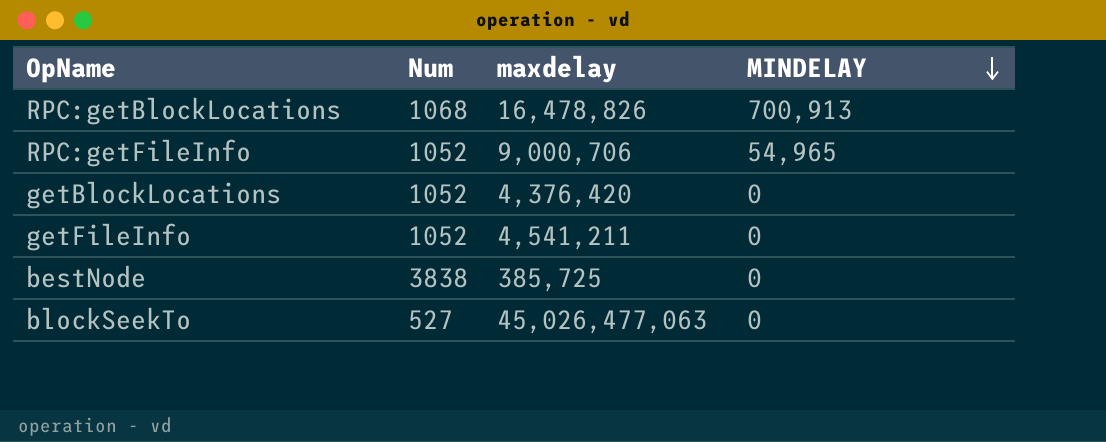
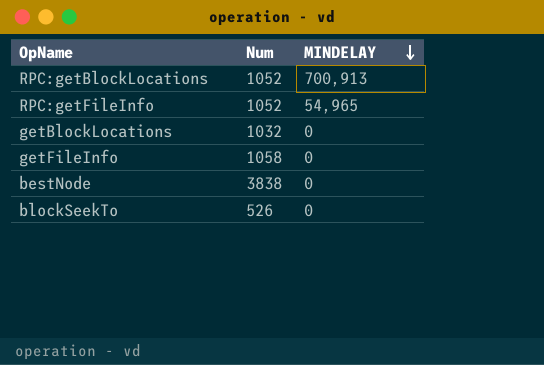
column maxdelay | position: 3 -> none
RPC:getBlockLocations | Num: 1068 -> 1052
getBlockLocations | Num: 1052 -> 1032
getFileInfo | Num: 1052 -> 1058
blockSeekTo | Num: 527 -> 526

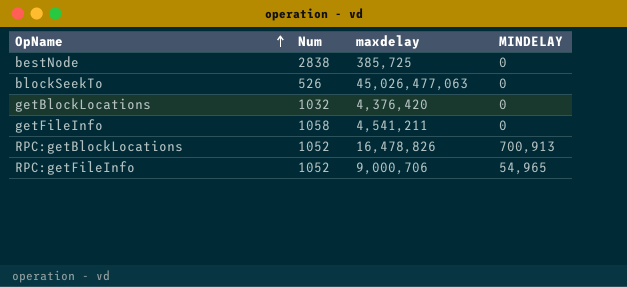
row order: MINDELAY descending -> OpName ascending
column maxdelay | position: none -> 3
bestNode | Num: 3838 -> 2838

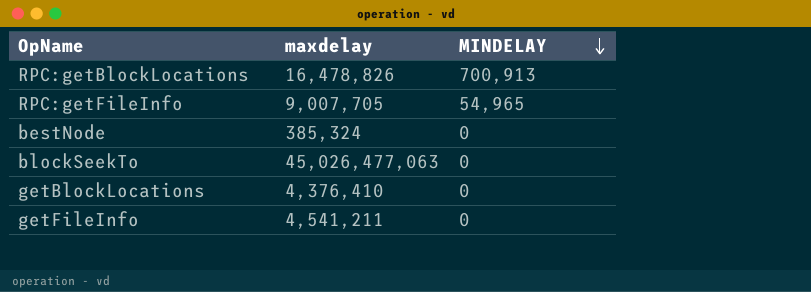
row order: OpName ascending -> MINDELAY descending
column Num | position: 2 -> none
RPC:getFileInfo | maxdelay: 9,000,706 -> 9,007,705
bestNode | maxdelay: 385,725 -> 385,324
getBlockLocations | maxdelay: 4,376,420 -> 4,376,410

